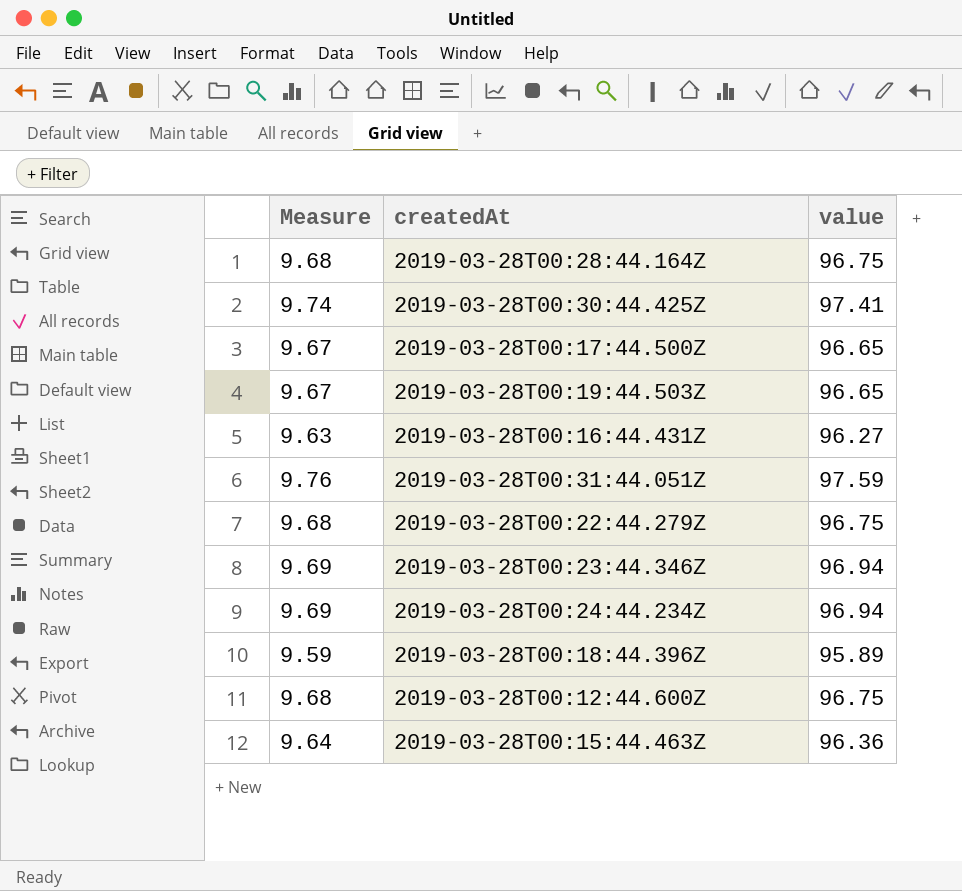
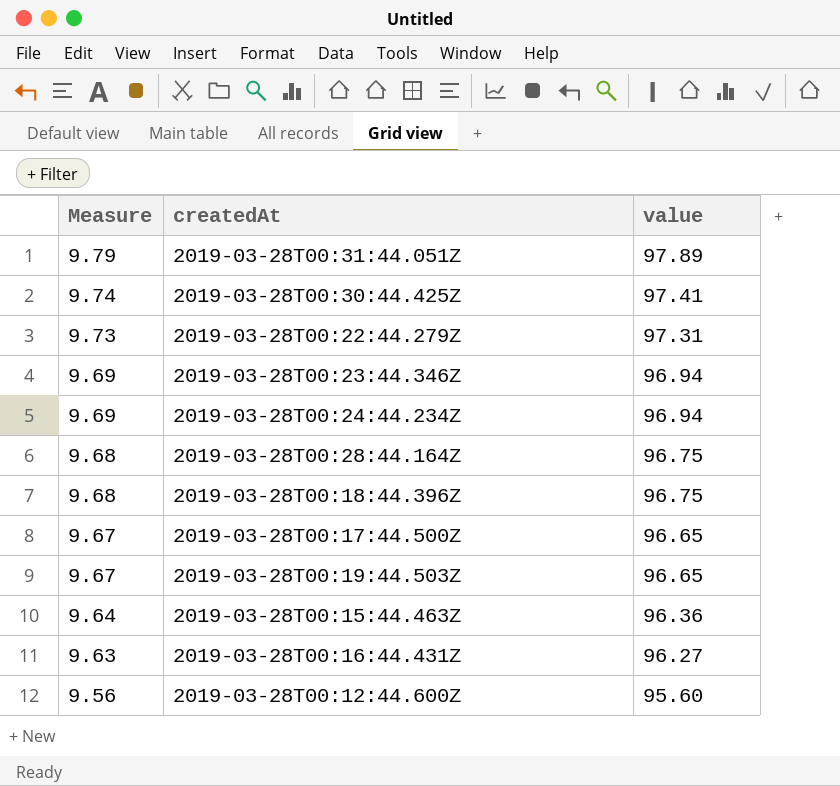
row order: none -> Measure descending
2019-03-28T00:31:44.051Z | Measure: 9.76 -> 9.79
2019-03-28T00:31:44.051Z | value: 97.59 -> 97.89
2019-03-28T00:22:44.279Z | Measure: 9.68 -> 9.73
2019-03-28T00:22:44.279Z | value: 96.75 -> 97.31
2019-03-28T00:18:44.396Z | Measure: 9.59 -> 9.68
2019-03-28T00:18:44.396Z | value: 95.89 -> 96.75
2019-03-28T00:12:44.600Z | Measure: 9.68 -> 9.56
2019-03-28T00:12:44.600Z | value: 96.75 -> 95.60

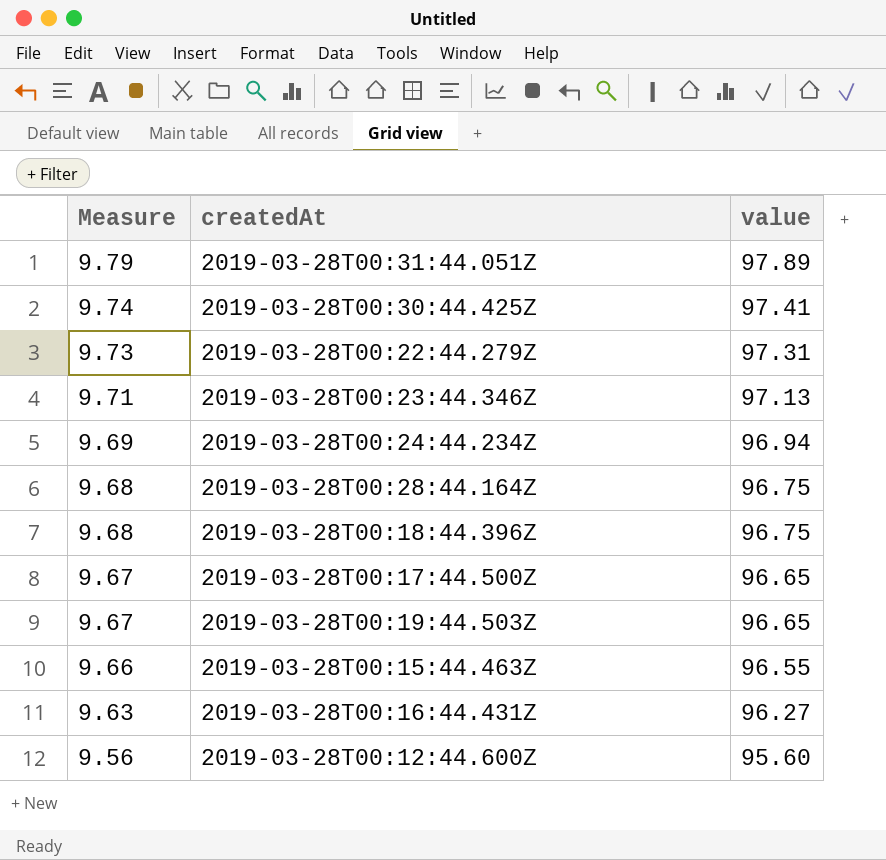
2019-03-28T00:23:44.346Z | Measure: 9.69 -> 9.71
2019-03-28T00:23:44.346Z | value: 96.94 -> 97.13
2019-03-28T00:15:44.463Z | Measure: 9.64 -> 9.66
2019-03-28T00:15:44.463Z | value: 96.36 -> 96.55

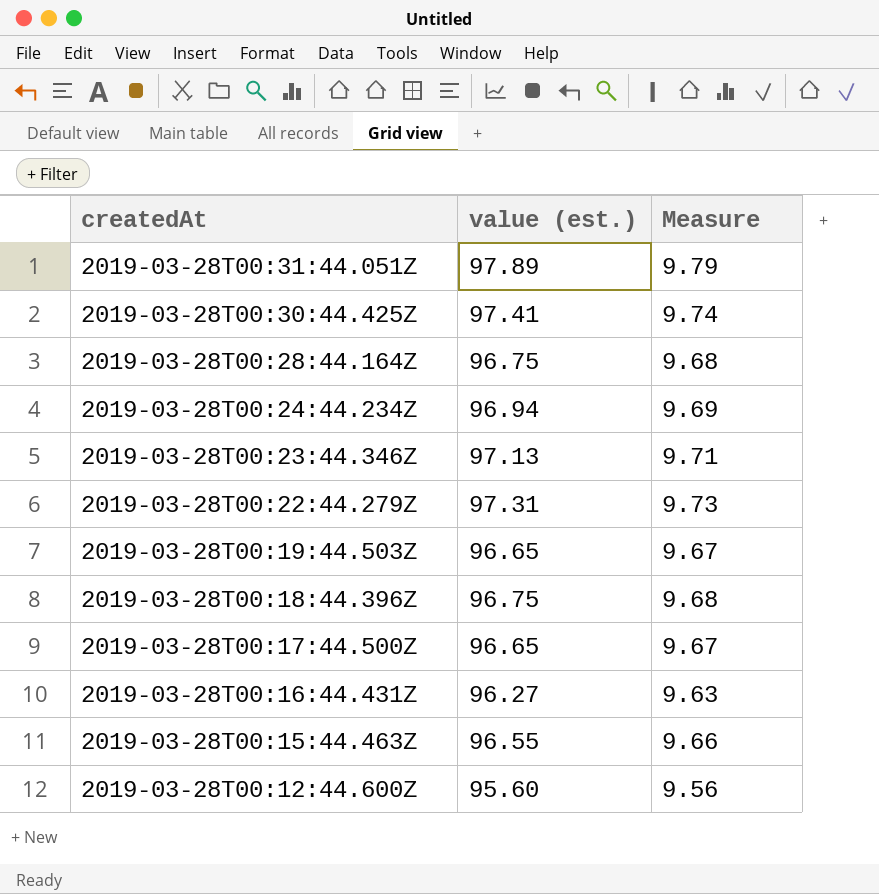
row order: Measure descending -> createdAt descending
column name: value -> value (est.)
column Measure | position: 1 -> 3

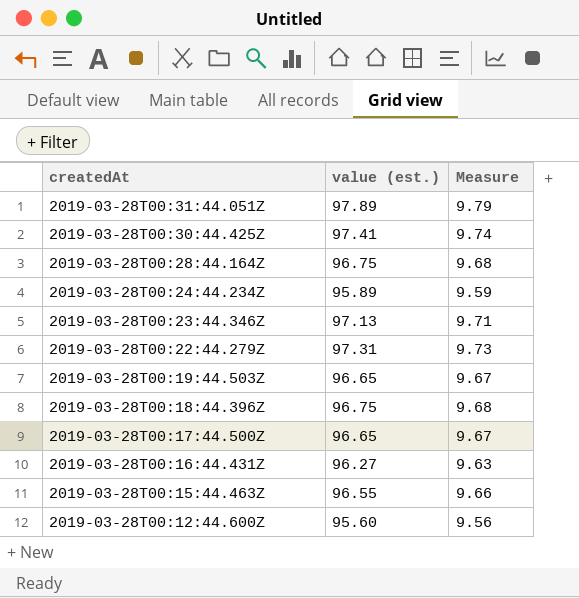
2019-03-28T00:24:44.234Z | value (est.): 96.94 -> 95.89
2019-03-28T00:24:44.234Z | Measure: 9.69 -> 9.59

